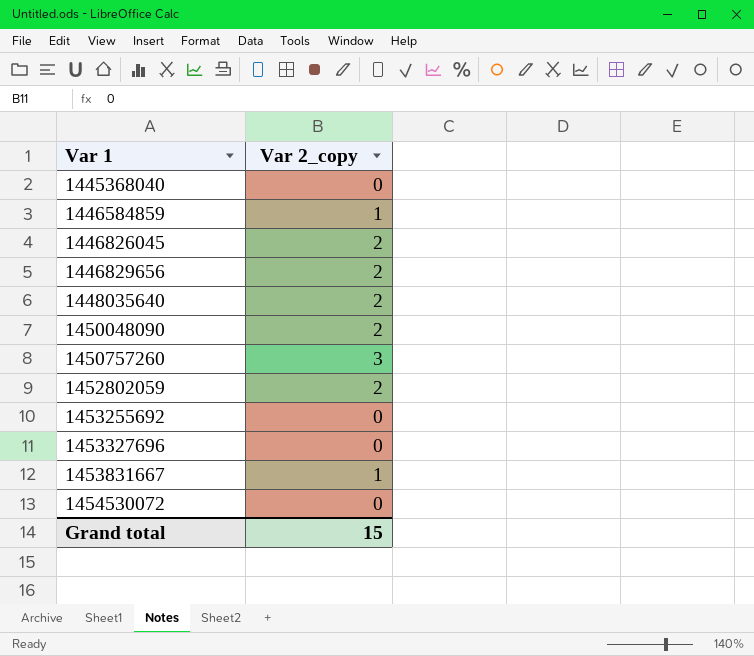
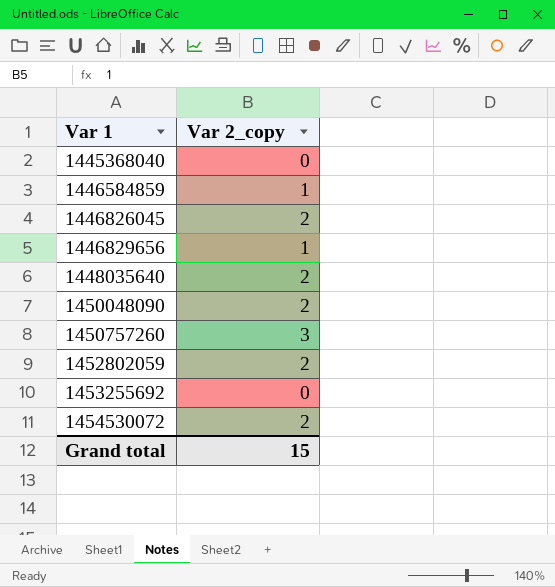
row 1453327696: 0 -> none
row 1453831667: 1 -> none
1446829656 | Var 2_copy: 2 -> 1
1454530072 | Var 2_copy: 0 -> 2

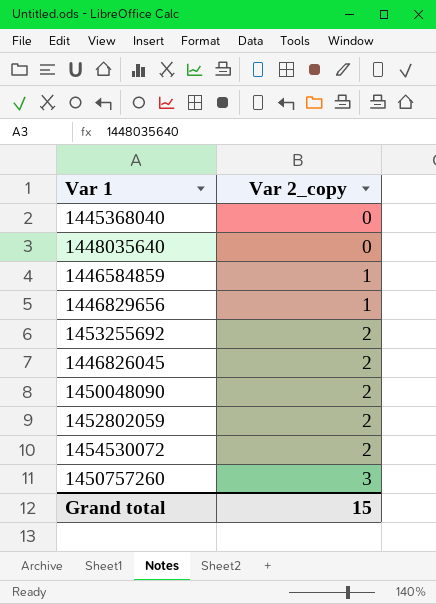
row order: Var 1 ascending -> Var 2_copy ascending
1448035640 | Var 2_copy: 2 -> 0
1453255692 | Var 2_copy: 0 -> 2

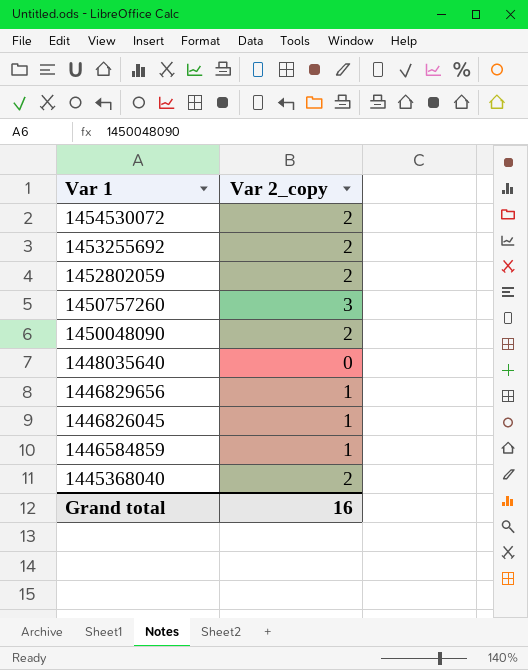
row order: Var 2_copy ascending -> Var 1 descending
1446826045 | Var 2_copy: 2 -> 1
1445368040 | Var 2_copy: 0 -> 2
Grand total | Var 2_copy: 15 -> 16

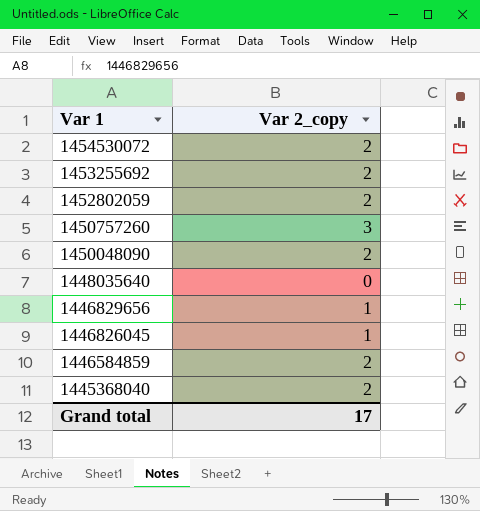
1446584859 | Var 2_copy: 1 -> 2
Grand total | Var 2_copy: 16 -> 17

